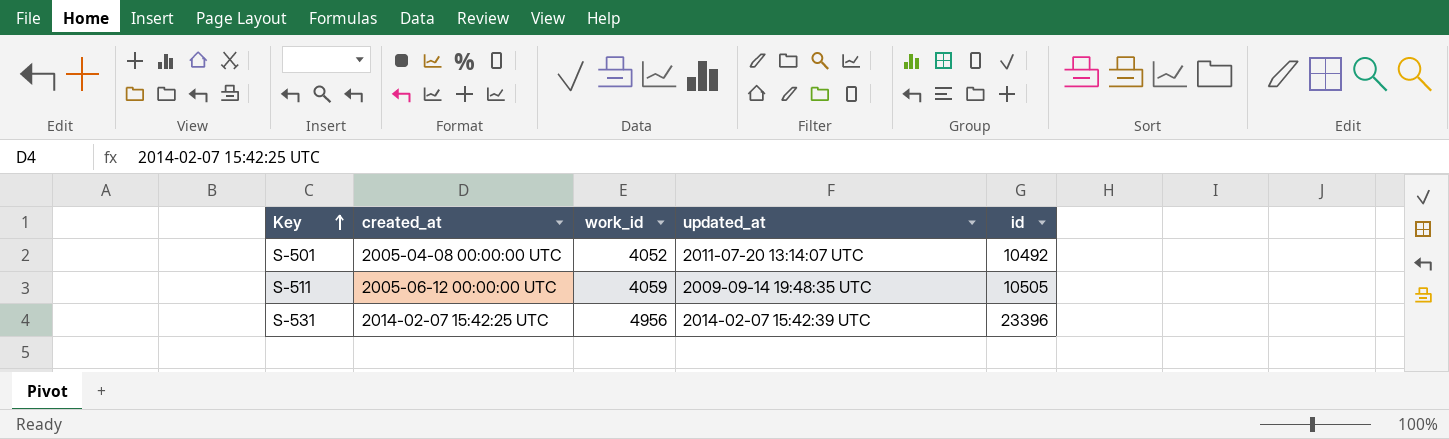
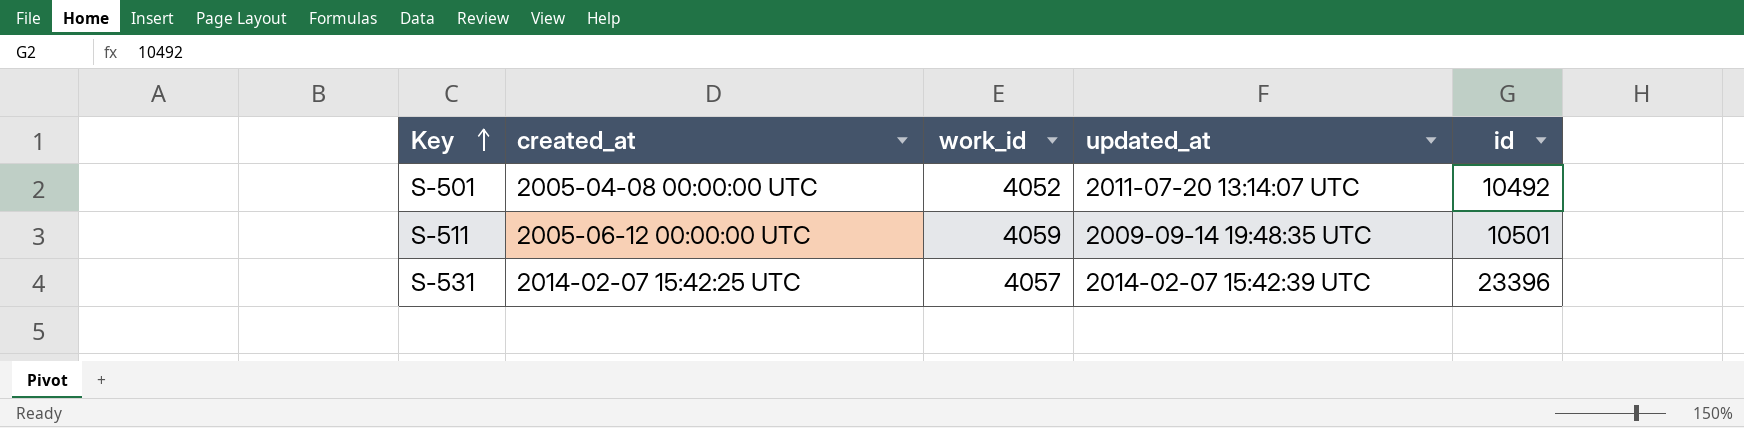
S-511 | id: 10505 -> 10501
S-531 | work_id: 4956 -> 4057

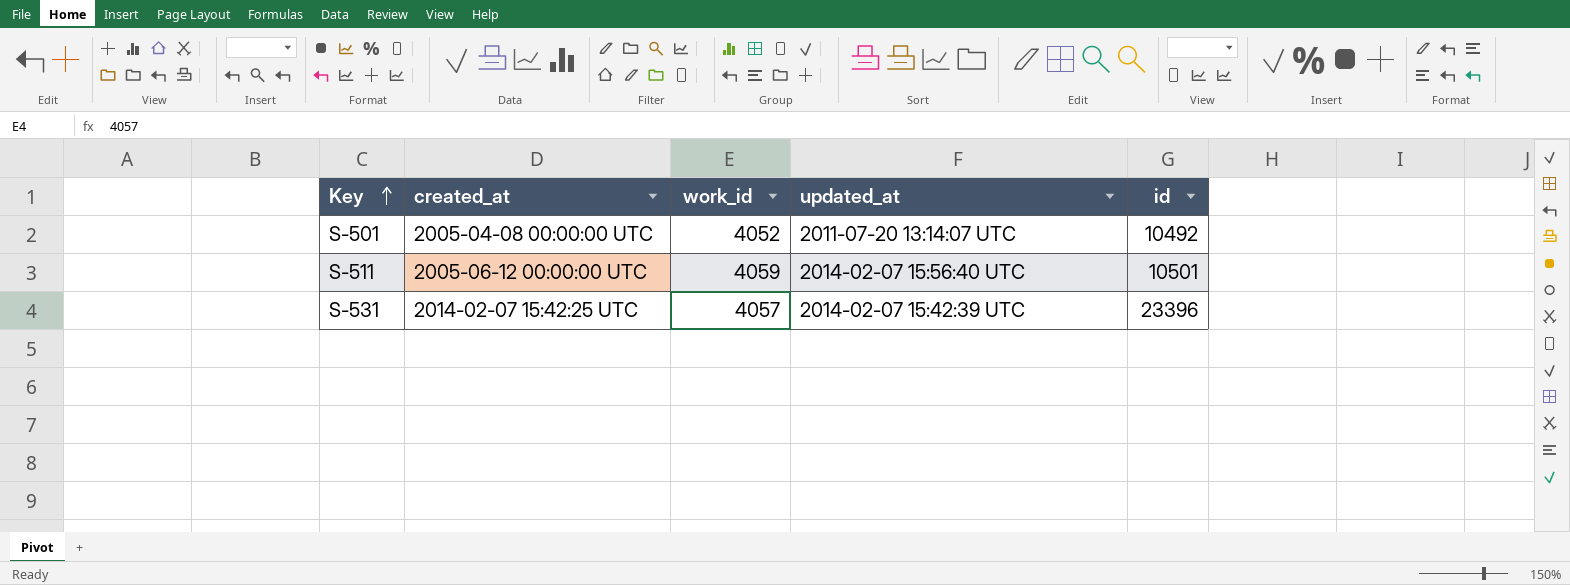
S-511 | updated_at: 2009-09-14 19:48:35 UTC -> 2014-02-07 15:56:40 UTC

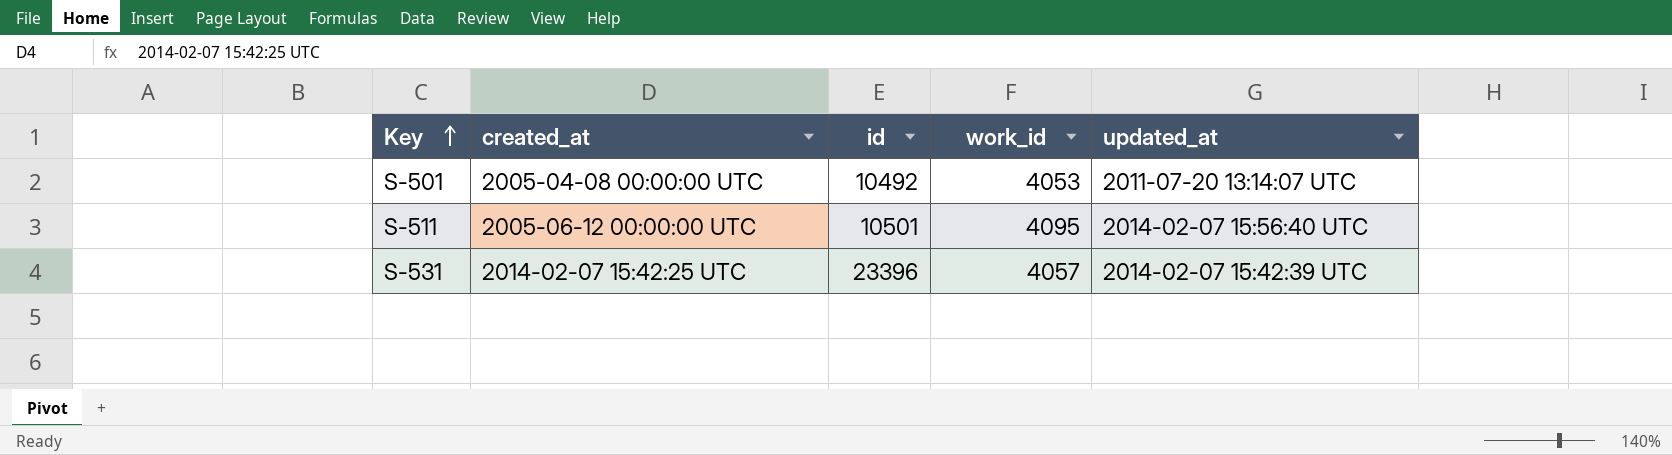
column id | position: 5 -> 3
S-501 | work_id: 4052 -> 4053
S-511 | work_id: 4059 -> 4095

